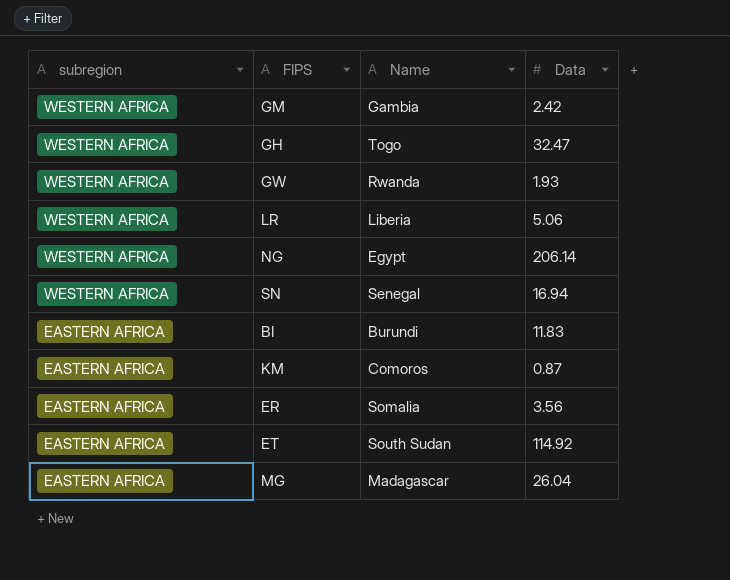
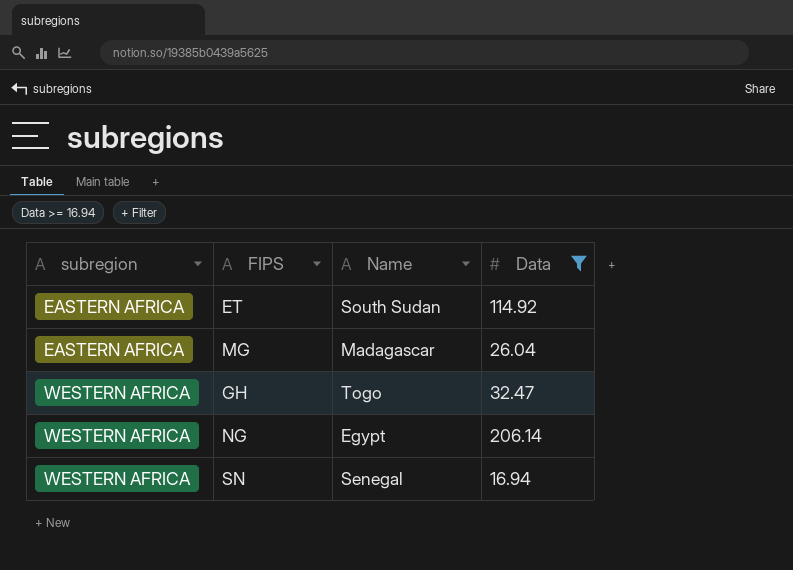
filter: none -> Data >= 16.94
row order: subregion descending -> subregion ascending

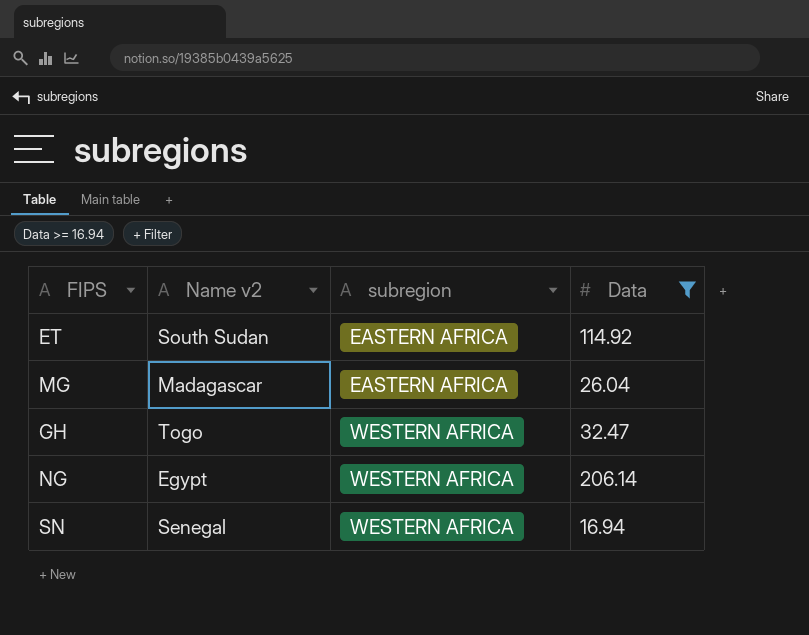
column name: Name -> Name v2
column subregion | position: 1 -> 3

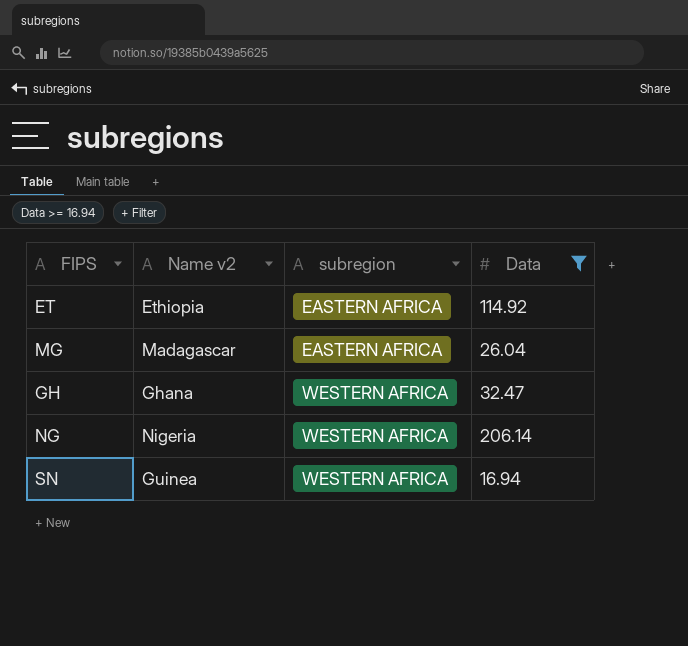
ET | Name v2: South Sudan -> Ethiopia
GH | Name v2: Togo -> Ghana
NG | Name v2: Egypt -> Nigeria
SN | Name v2: Senegal -> Guinea

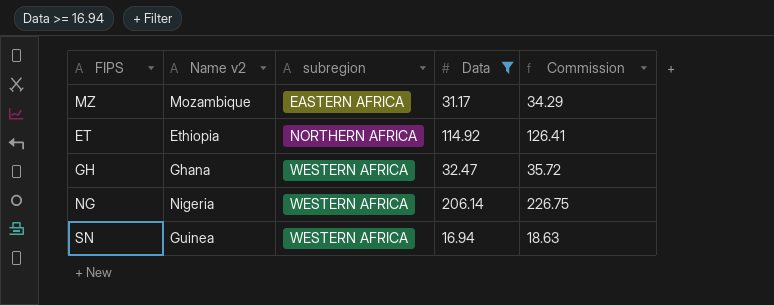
column Commission | formula: none -> [Data] * 1.1
row MG: Madagascar | EASTERN AFRICA | 26.04 -> none
row MZ: none -> Mozambique | EASTERN AFRICA | 31.17 | 34.29
ET | subregion: EASTERN AFRICA -> NORTHERN AFRICA

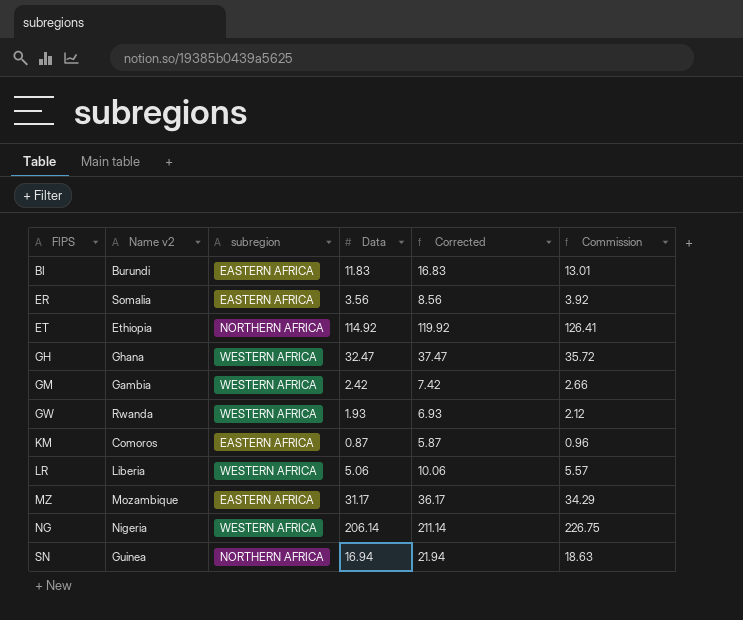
filter: Data >= 16.94 -> none
row order: subregion ascending -> FIPS ascending
column Corrected | formula: none -> [Data] + 5
SN | subregion: WESTERN AFRICA -> NORTHERN AFRICA

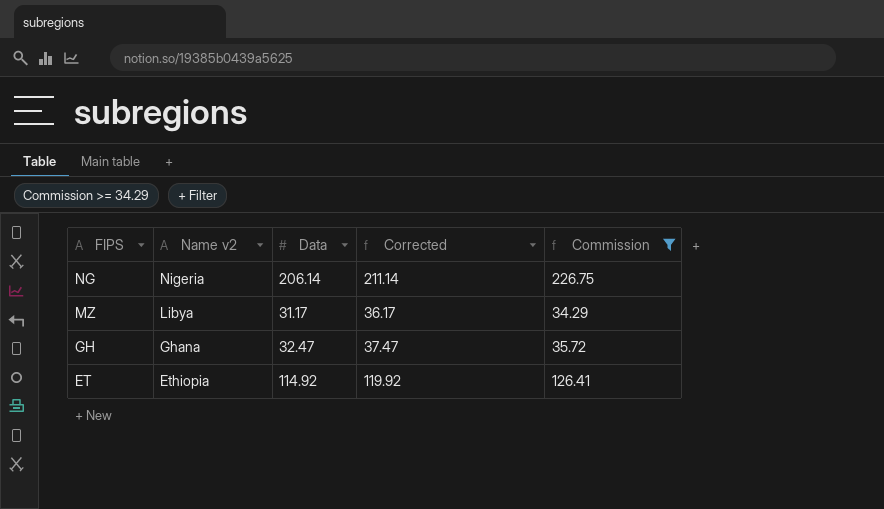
filter: none -> Commission >= 34.29
row order: FIPS ascending -> FIPS descending
column subregion | position: 3 -> none
MZ | Name v2: Mozambique -> Libya

